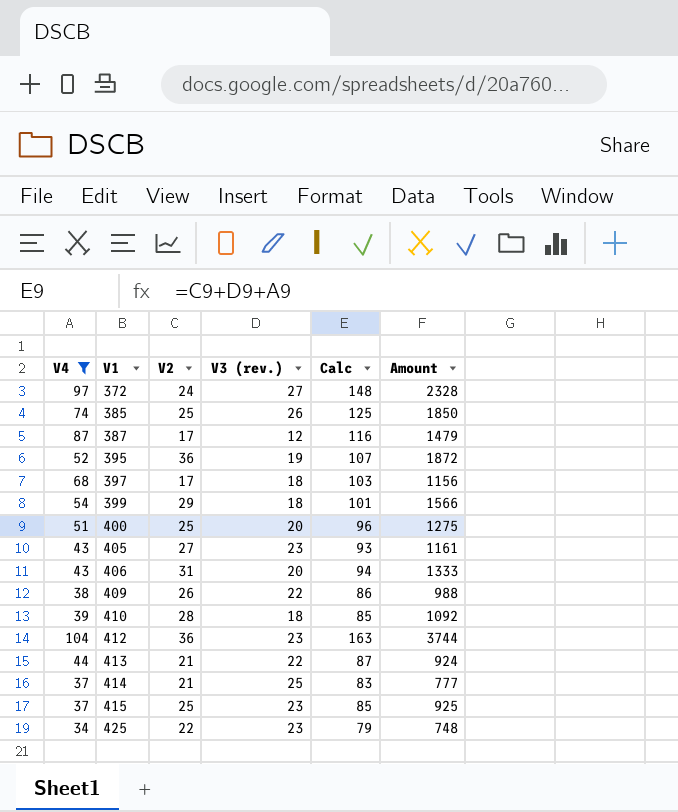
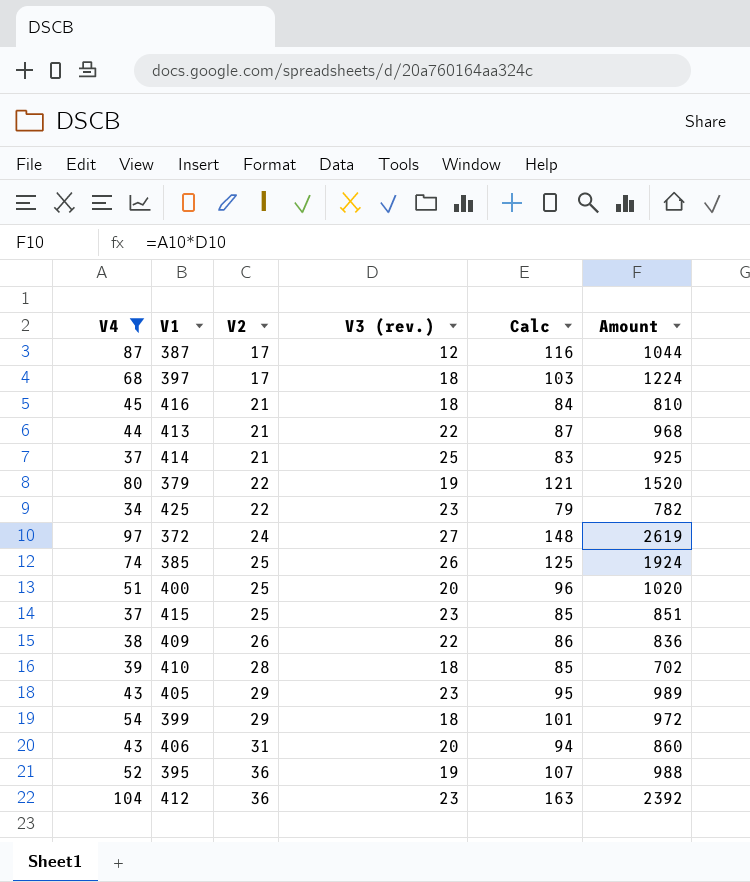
row order: V1 ascending -> V2 ascending
column Amount | formula: [V4] * [V2] -> [V4] * [V3 (rev.)]
row 416: none -> 45 | 21 | 18 | 84 | 810
row 379: none -> 80 | 22 | 19 | 121 | 1520
405 | V2: 27 -> 29
405 | Calc: 93 -> 95

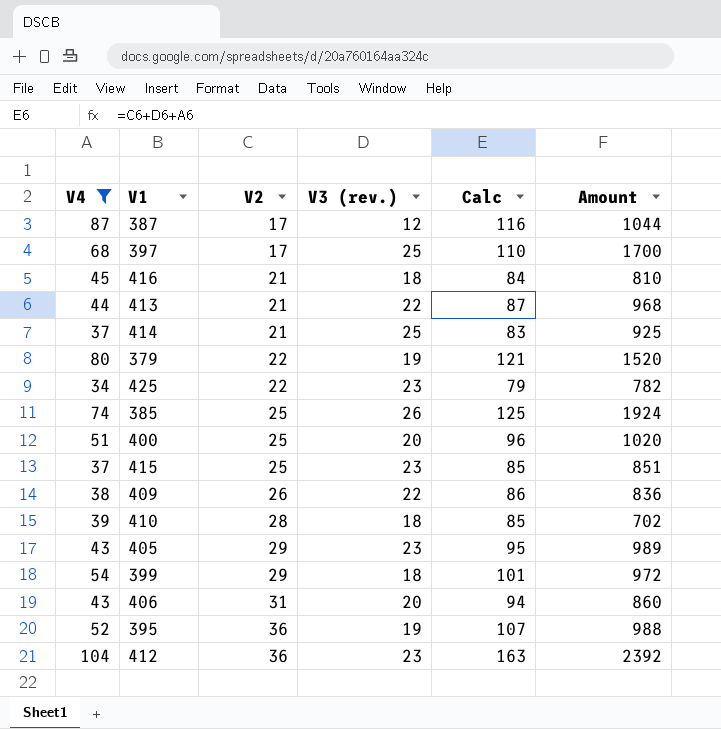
row 372: 97 | 24 | 27 | 148 | 2619 -> none
397 | V3 (rev.): 18 -> 25
397 | Calc: 103 -> 110
397 | Amount: 1224 -> 1700

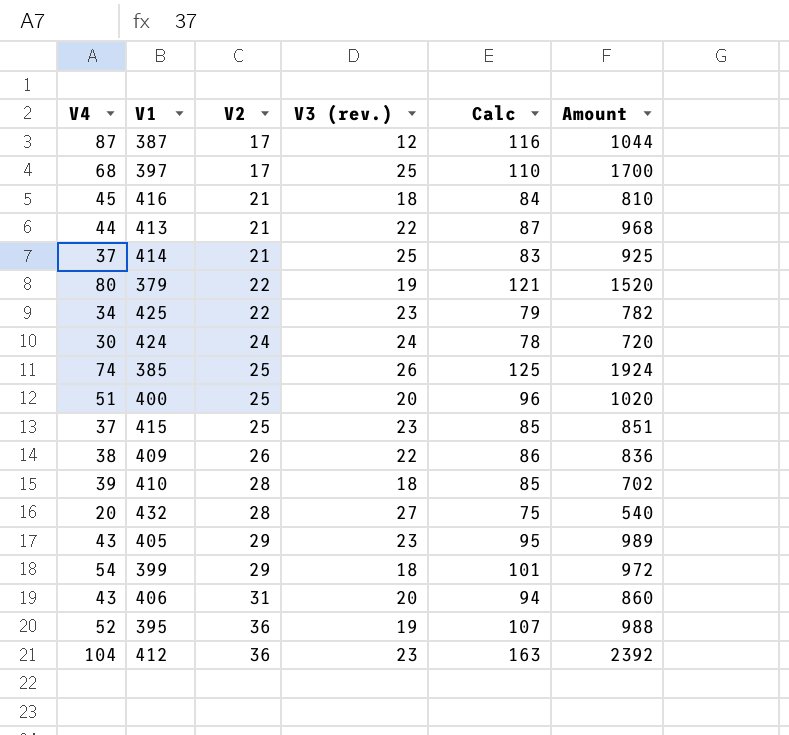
filter: V4 >= 34 -> none

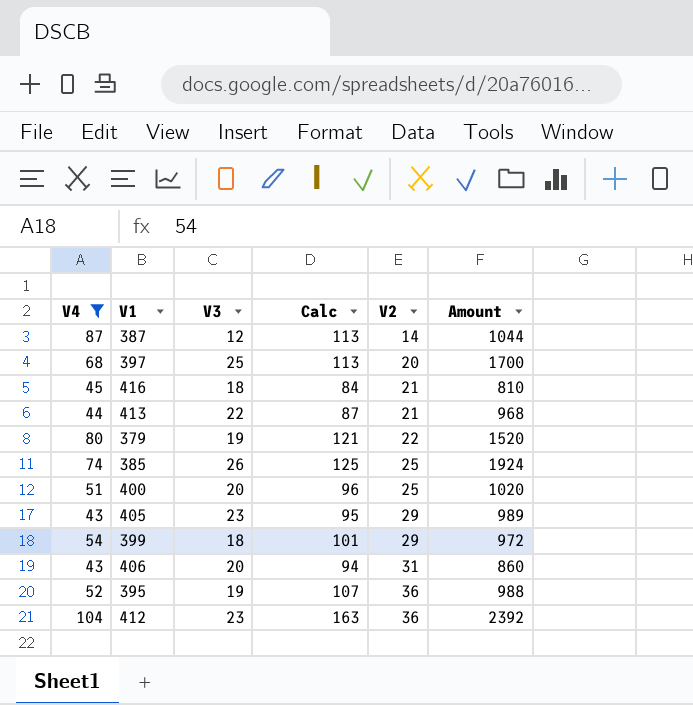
filter: none -> V4 >= 43
column name: V3 (rev.) -> V3
column V2 | position: 3 -> 5
387 | Calc: 116 -> 113
387 | V2: 17 -> 14
397 | Calc: 110 -> 113
397 | V2: 17 -> 20

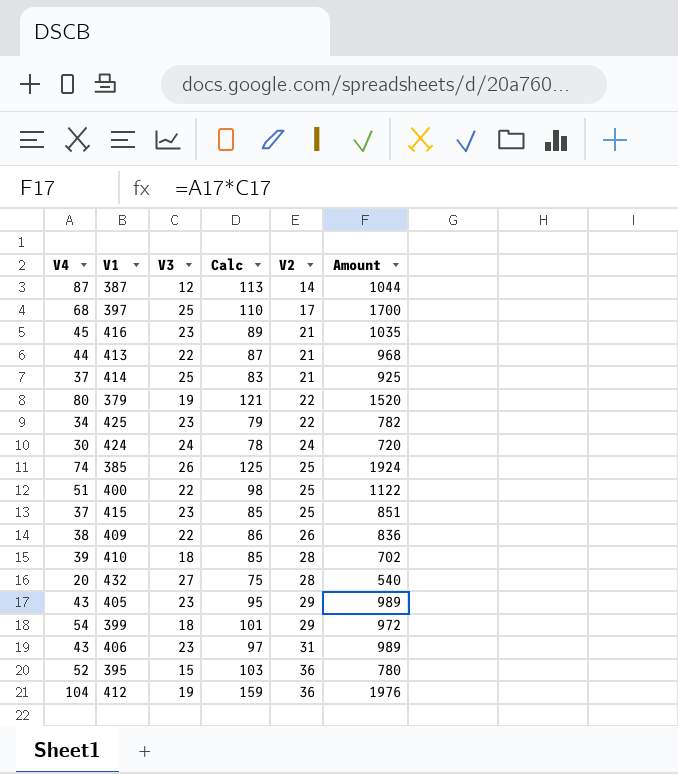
filter: V4 >= 43 -> none
397 | Calc: 113 -> 110
397 | V2: 20 -> 17
416 | V3: 18 -> 23
416 | Calc: 84 -> 89
416 | Amount: 810 -> 1035
400 | V3: 20 -> 22
400 | Calc: 96 -> 98
400 | Amount: 1020 -> 1122
406 | V3: 20 -> 23
406 | Calc: 94 -> 97
406 | Amount: 860 -> 989
395 | V3: 19 -> 15
395 | Calc: 107 -> 103
395 | Amount: 988 -> 780
412 | V3: 23 -> 19
412 | Calc: 163 -> 159
412 | Amount: 2392 -> 1976

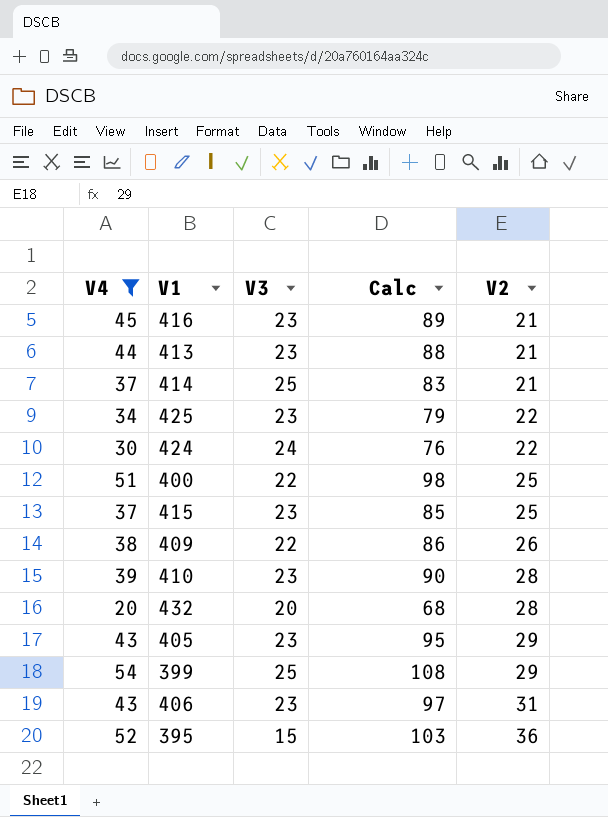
filter: none -> V4 <= 54
column Amount | formula: [V4] * [V3] -> none
413 | V3: 22 -> 23
413 | Calc: 87 -> 88
424 | Calc: 78 -> 76
424 | V2: 24 -> 22
410 | V3: 18 -> 23
410 | Calc: 85 -> 90
432 | V3: 27 -> 20
432 | Calc: 75 -> 68
399 | V3: 18 -> 25
399 | Calc: 101 -> 108

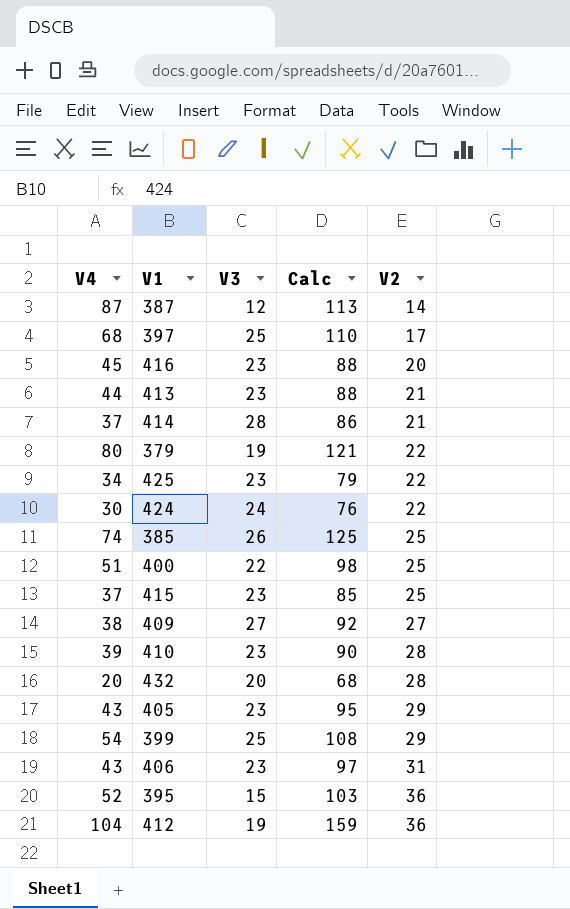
filter: V4 <= 54 -> none
416 | Calc: 89 -> 88
416 | V2: 21 -> 20
414 | V3: 25 -> 28
414 | Calc: 83 -> 86
409 | V3: 22 -> 27
409 | Calc: 86 -> 92
409 | V2: 26 -> 27

